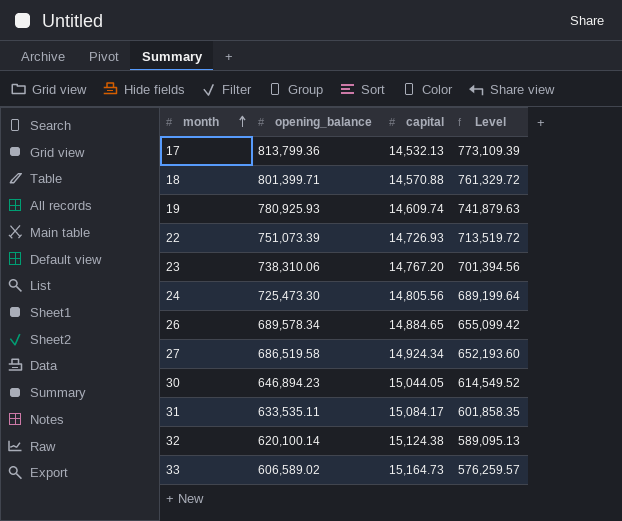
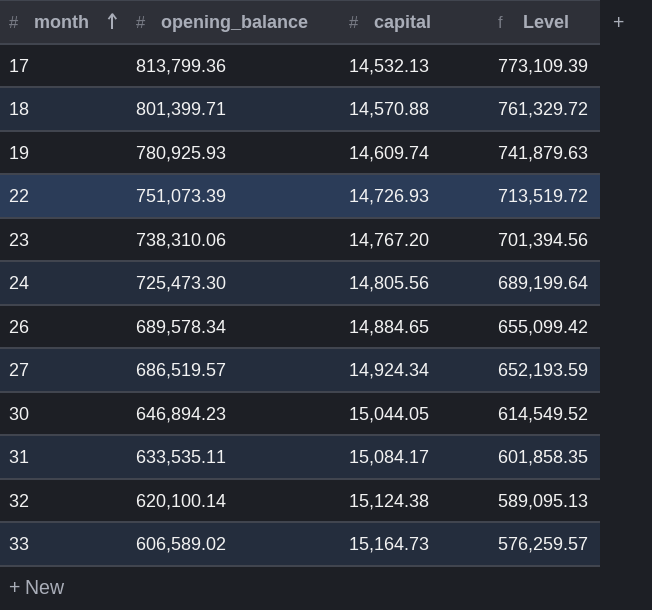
27 | opening_balance: 686,519.58 -> 686,519.57
27 | Level: 652,193.60 -> 652,193.59

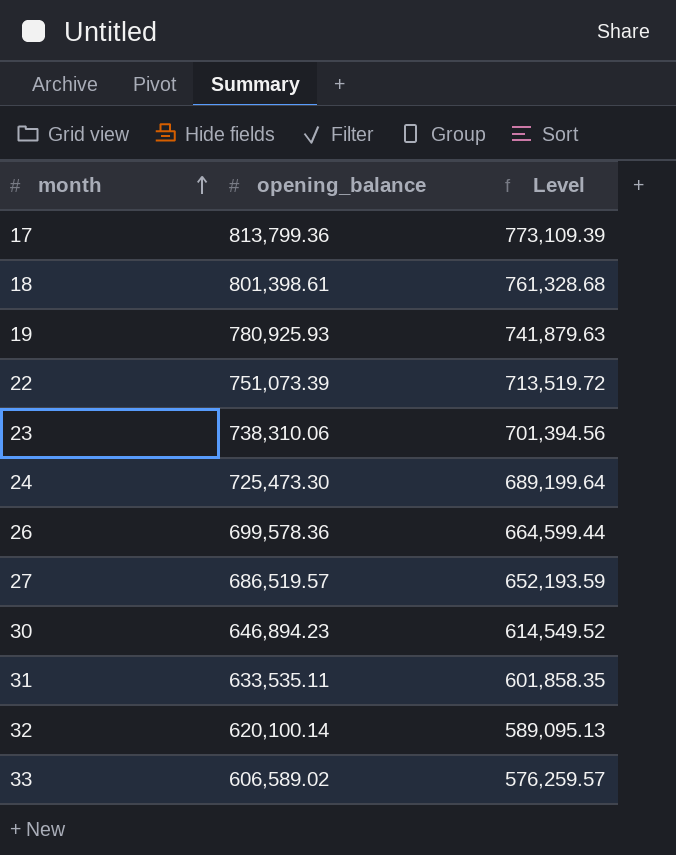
column capital | position: 3 -> none
18 | opening_balance: 801,399.71 -> 801,398.61
18 | Level: 761,329.72 -> 761,328.68
26 | opening_balance: 689,578.34 -> 699,578.36
26 | Level: 655,099.42 -> 664,599.44

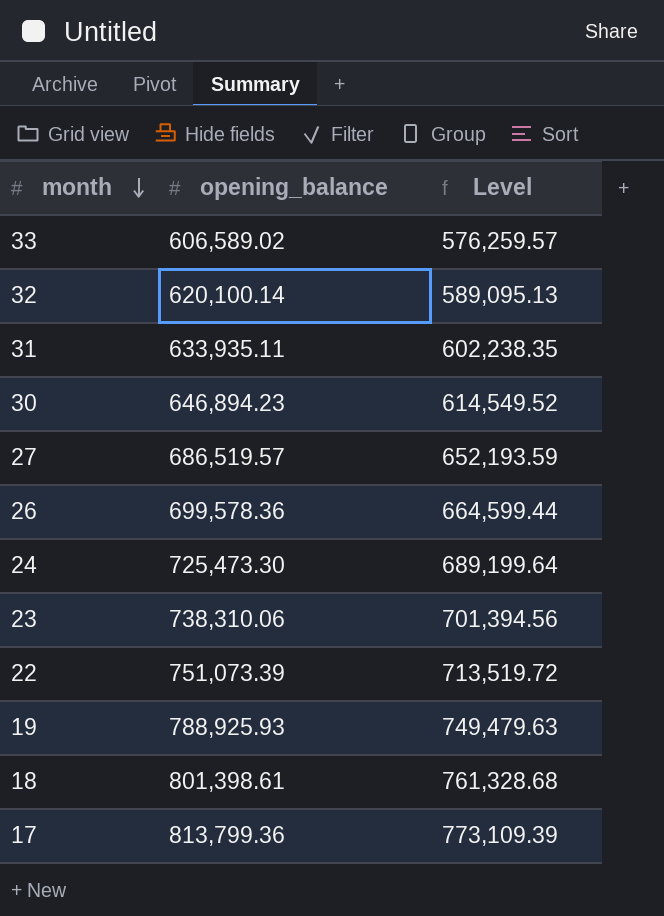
row order: month ascending -> month descending
31 | opening_balance: 633,535.11 -> 633,935.11
31 | Level: 601,858.35 -> 602,238.35
19 | opening_balance: 780,925.93 -> 788,925.93
19 | Level: 741,879.63 -> 749,479.63

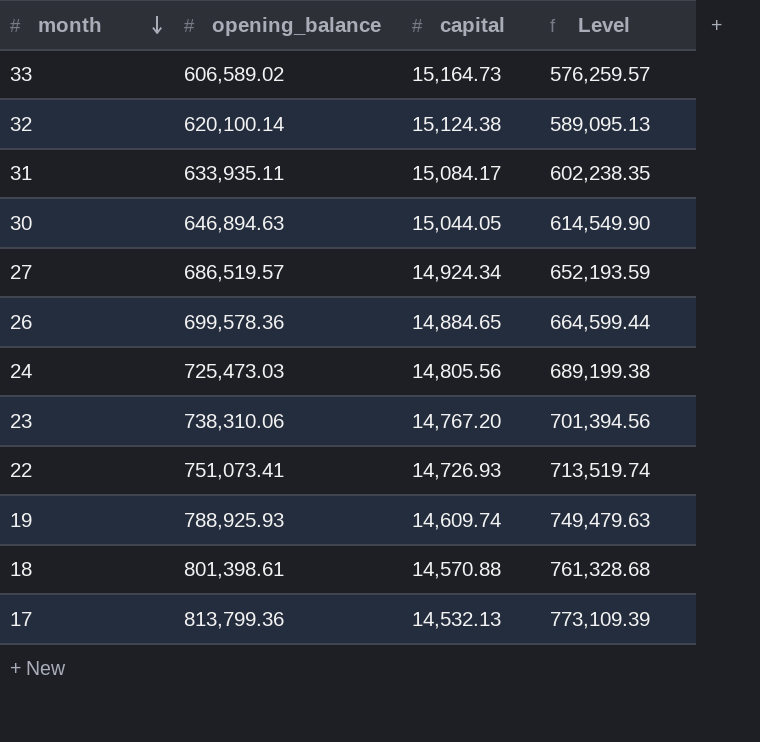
column capital | position: none -> 3
30 | opening_balance: 646,894.23 -> 646,894.63
30 | Level: 614,549.52 -> 614,549.90
24 | opening_balance: 725,473.30 -> 725,473.03
24 | Level: 689,199.64 -> 689,199.38
22 | opening_balance: 751,073.39 -> 751,073.41
22 | Level: 713,519.72 -> 713,519.74

